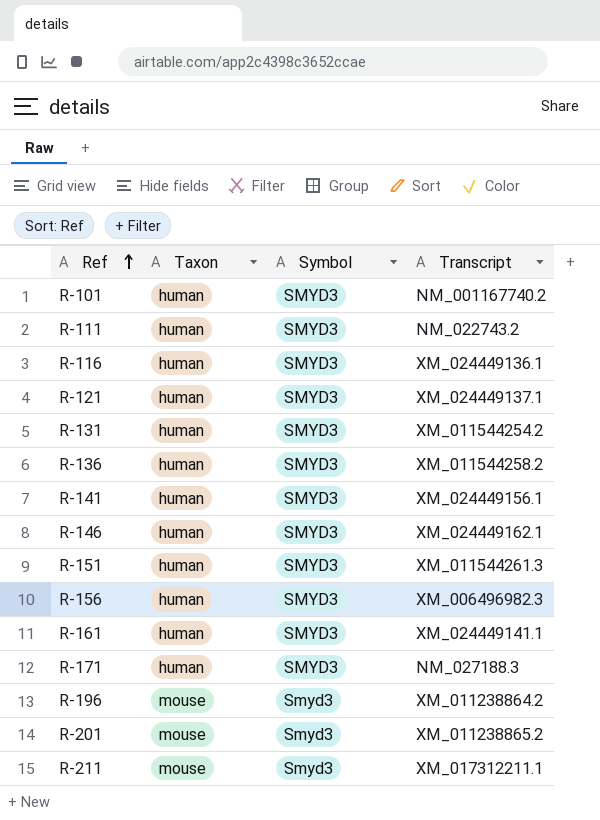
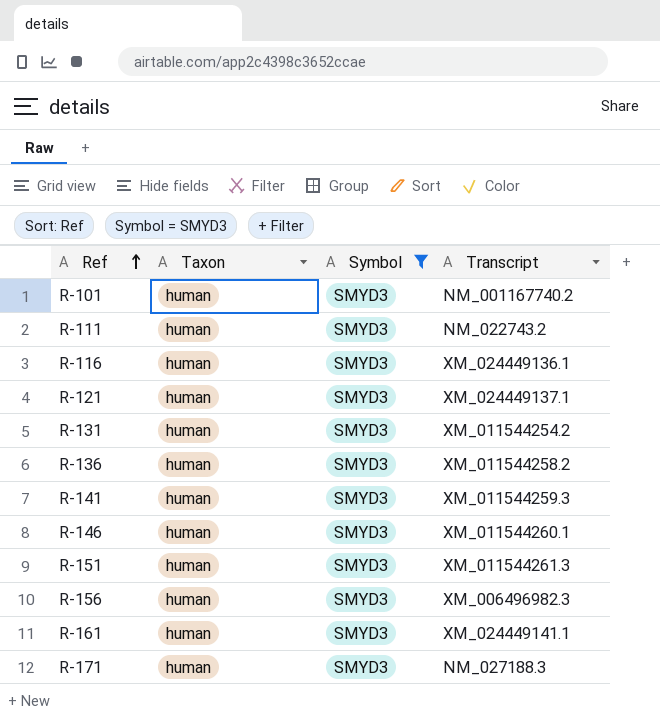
filter: none -> Symbol = SMYD3
R-141 | Transcript: XM_024449156.1 -> XM_011544259.3
R-146 | Transcript: XM_024449162.1 -> XM_011544260.1

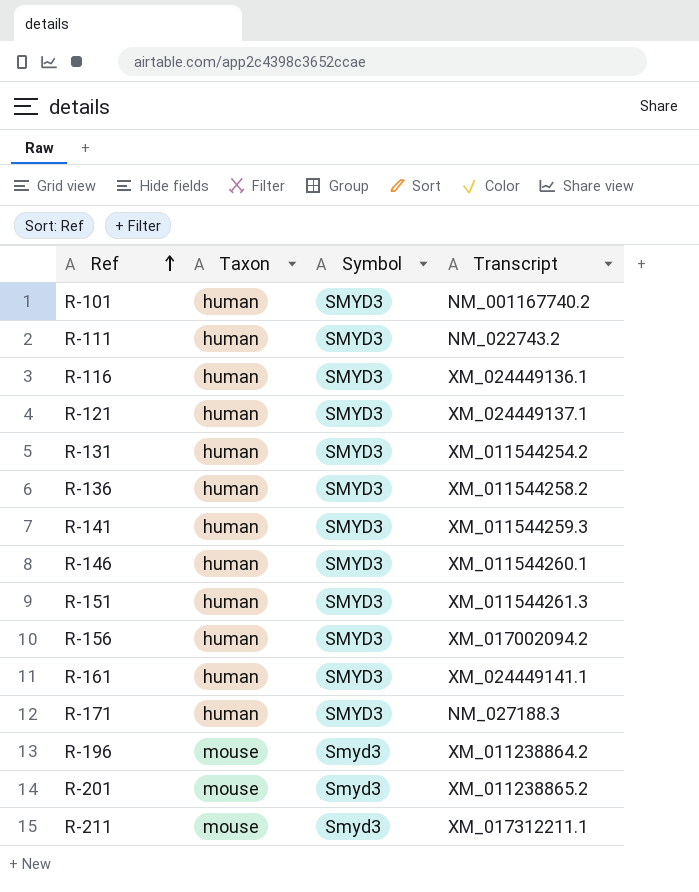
filter: Symbol = SMYD3 -> none
R-156 | Transcript: XM_006496982.3 -> XM_017002094.2

